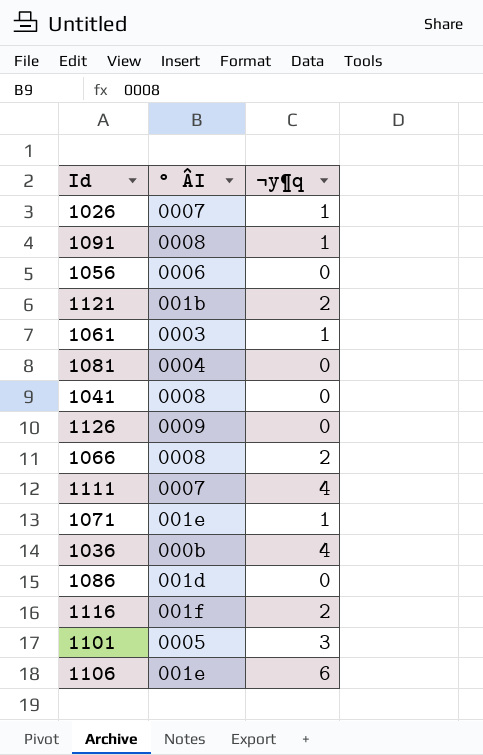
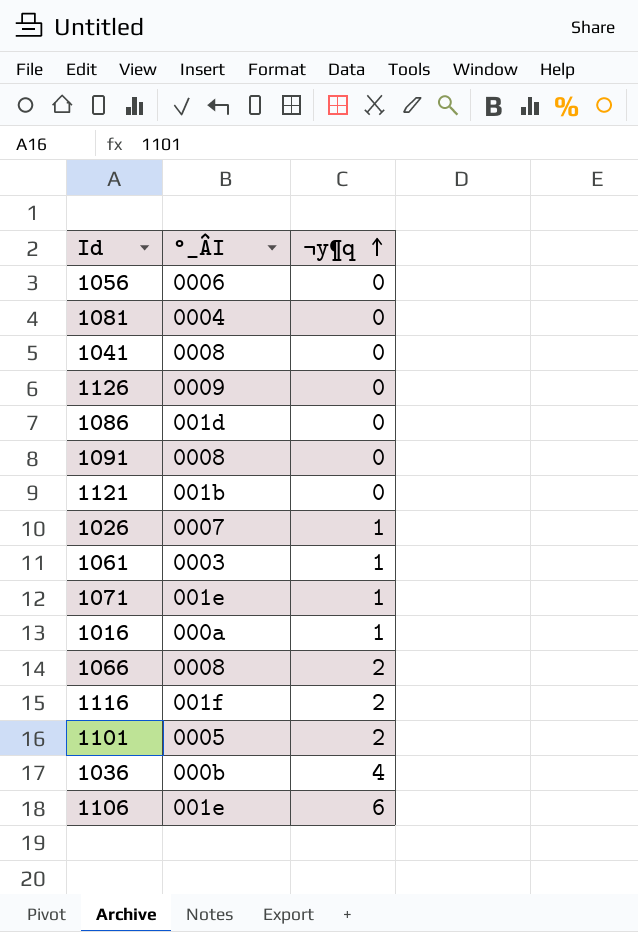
row order: none -> ¬y¶q ascending
column name: ° ÂI -> °_ÂI
row 1111: 0007 | 4 -> none
1091 | ¬y¶q: 1 -> 0
1121 | ¬y¶q: 2 -> 0
row 1016: none -> 000a | 1
1101 | ¬y¶q: 3 -> 2

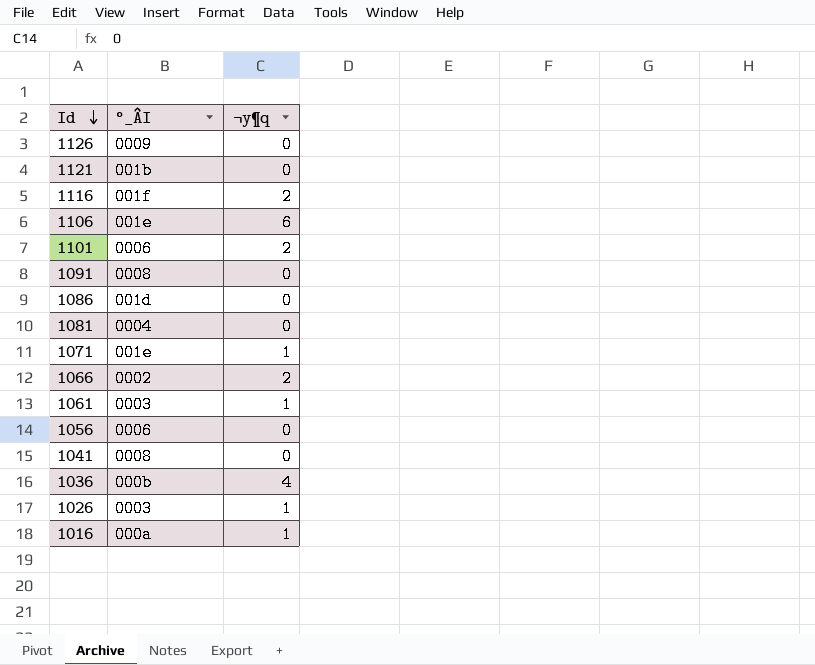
row order: ¬y¶q ascending -> Id descending
1101 | °_ÂI: 0005 -> 0006
1066 | °_ÂI: 0008 -> 0002
1026 | °_ÂI: 0007 -> 0003

